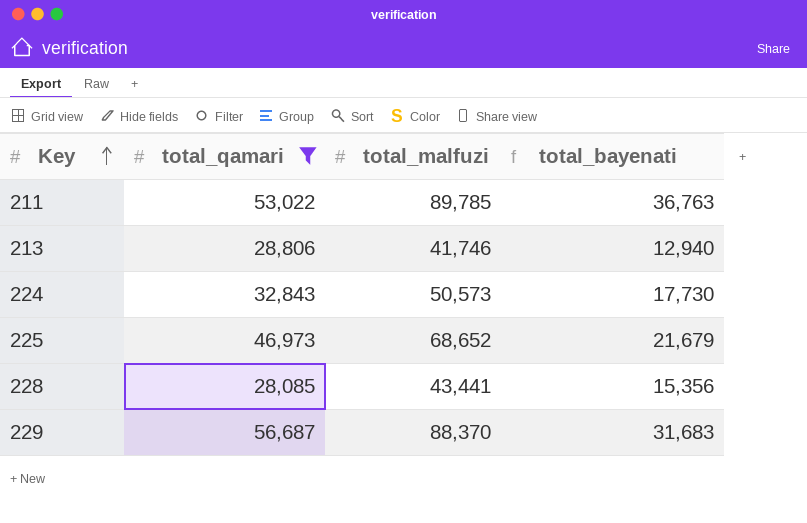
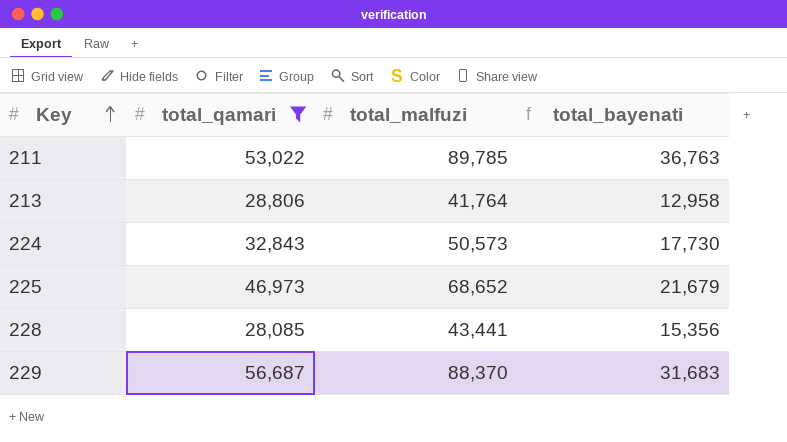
213 | total_malfuzi: 41,746 -> 41,764
213 | total_bayenati: 12,940 -> 12,958

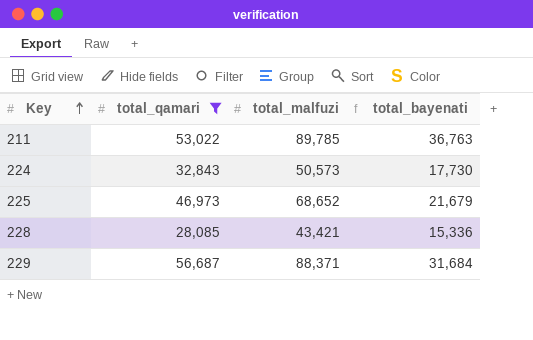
row 213: 28,806 | 41,764 | 12,958 -> none
228 | total_malfuzi: 43,441 -> 43,421
228 | total_bayenati: 15,356 -> 15,336
229 | total_malfuzi: 88,370 -> 88,371
229 | total_bayenati: 31,683 -> 31,684

